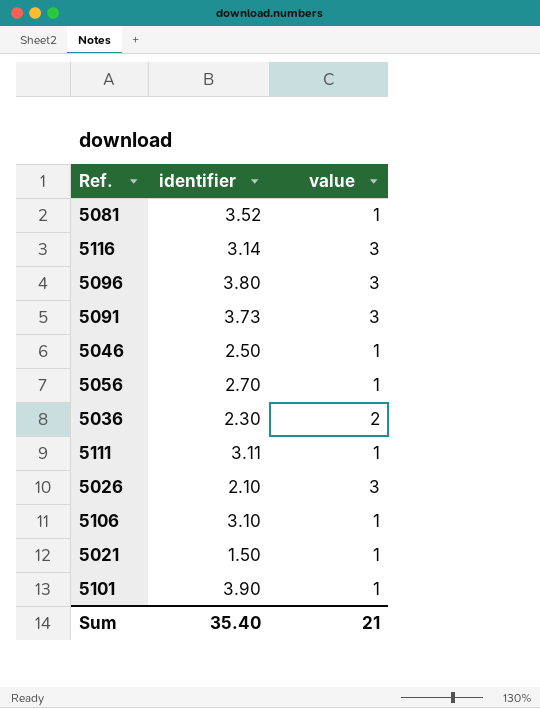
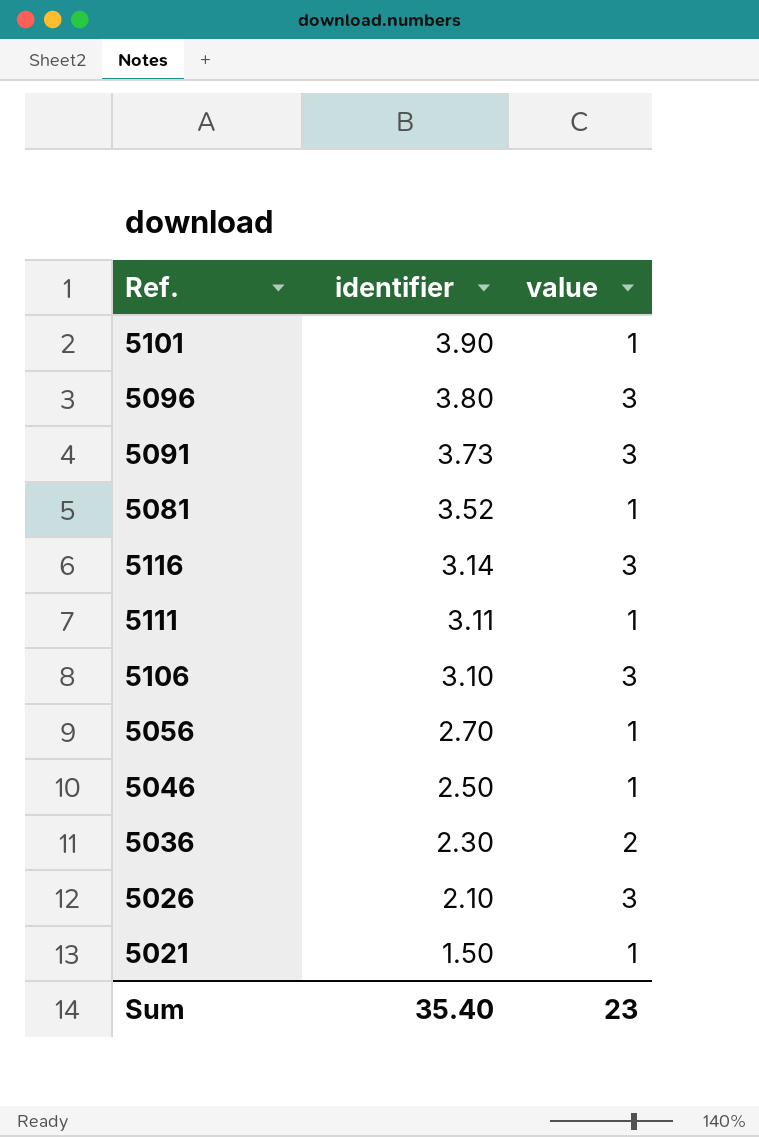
row order: none -> identifier descending
5106 | value: 1 -> 3
Sum | value: 21 -> 23

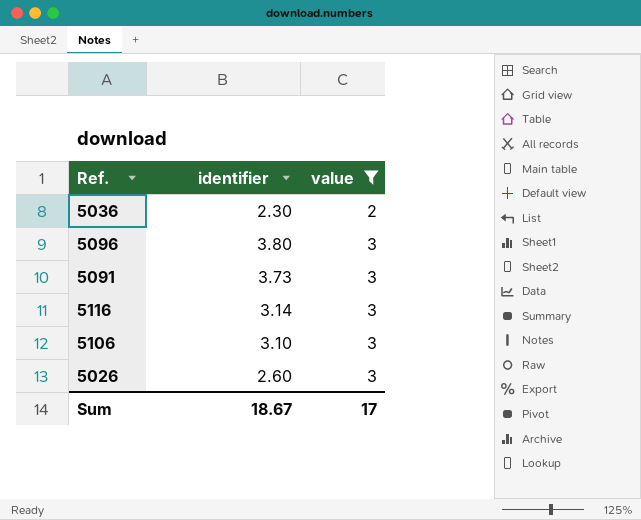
filter: none -> value != 1
row order: identifier descending -> value ascending
5026 | identifier: 2.10 -> 2.60
Sum | identifier: 35.40 -> 18.67
Sum | value: 23 -> 17

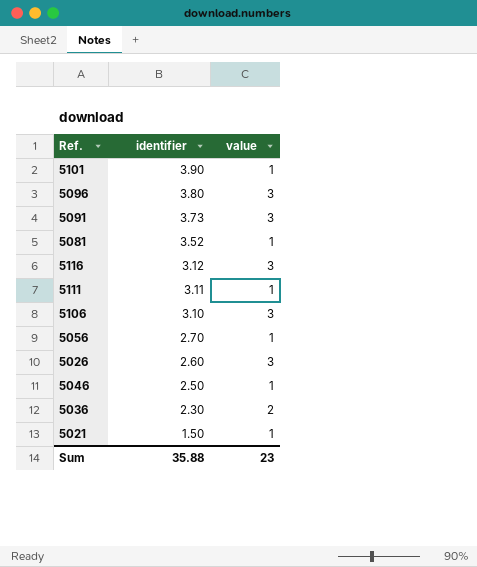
filter: value != 1 -> none
row order: value ascending -> identifier descending
5116 | identifier: 3.14 -> 3.12
Sum | identifier: 18.67 -> 35.88
Sum | value: 17 -> 23

